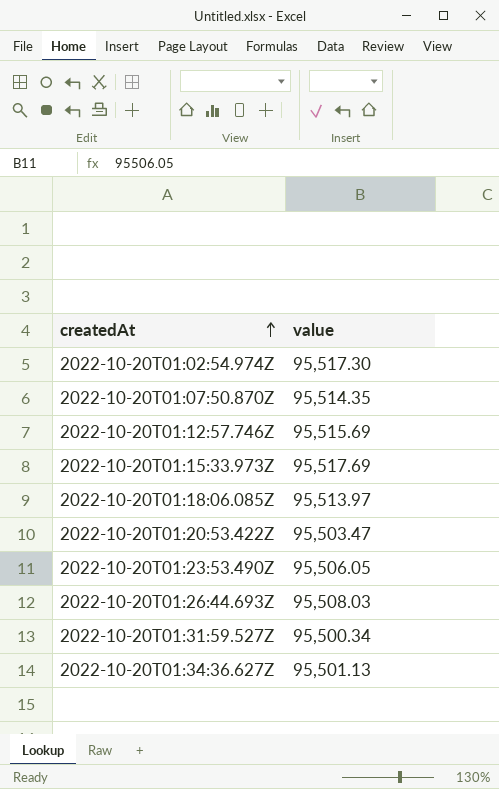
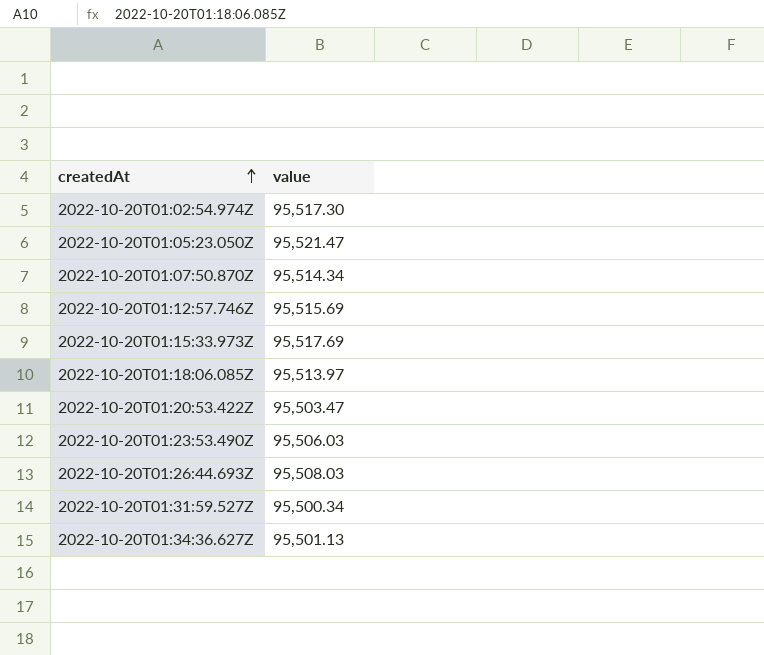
row 2022-10-20T01:05:23.050Z: none -> 95,521.47
2022-10-20T01:07:50.870Z | value: 95,514.35 -> 95,514.34
2022-10-20T01:23:53.490Z | value: 95,506.05 -> 95,506.03

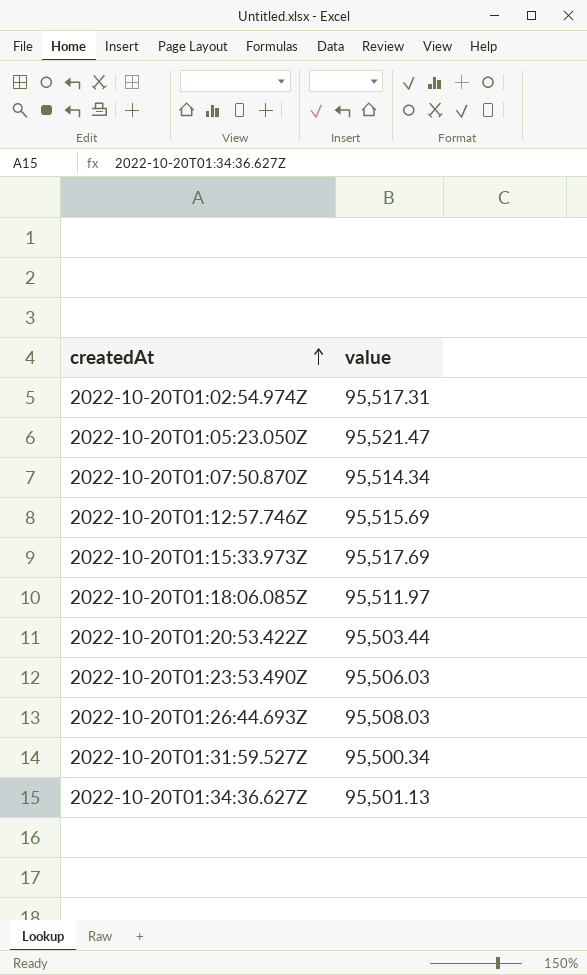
2022-10-20T01:02:54.974Z | value: 95,517.30 -> 95,517.31
2022-10-20T01:18:06.085Z | value: 95,513.97 -> 95,511.97
2022-10-20T01:20:53.422Z | value: 95,503.47 -> 95,503.44

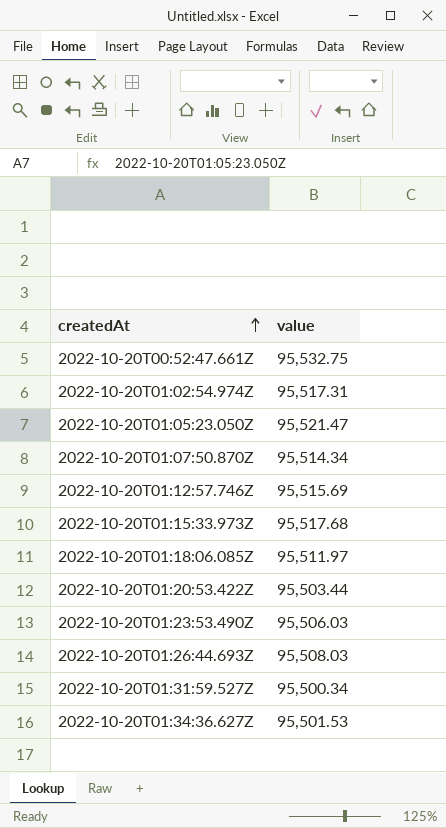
row 2022-10-20T00:52:47.661Z: none -> 95,532.75
2022-10-20T01:15:33.973Z | value: 95,517.69 -> 95,517.68
2022-10-20T01:34:36.627Z | value: 95,501.13 -> 95,501.53

